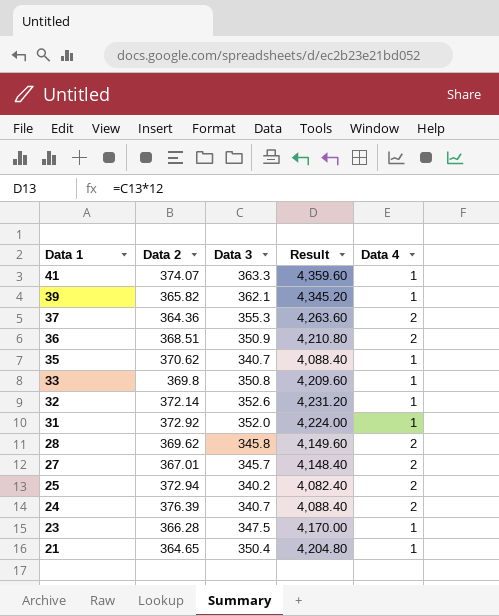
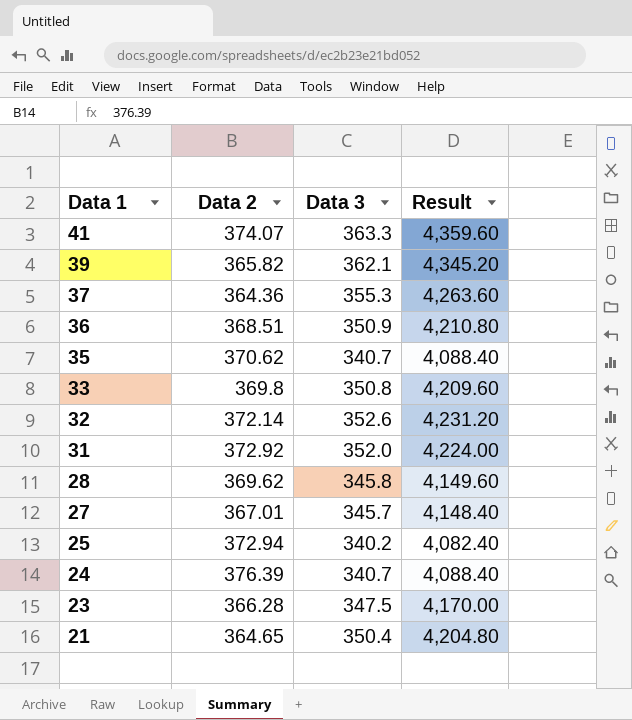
column Data 4 | position: 5 -> none

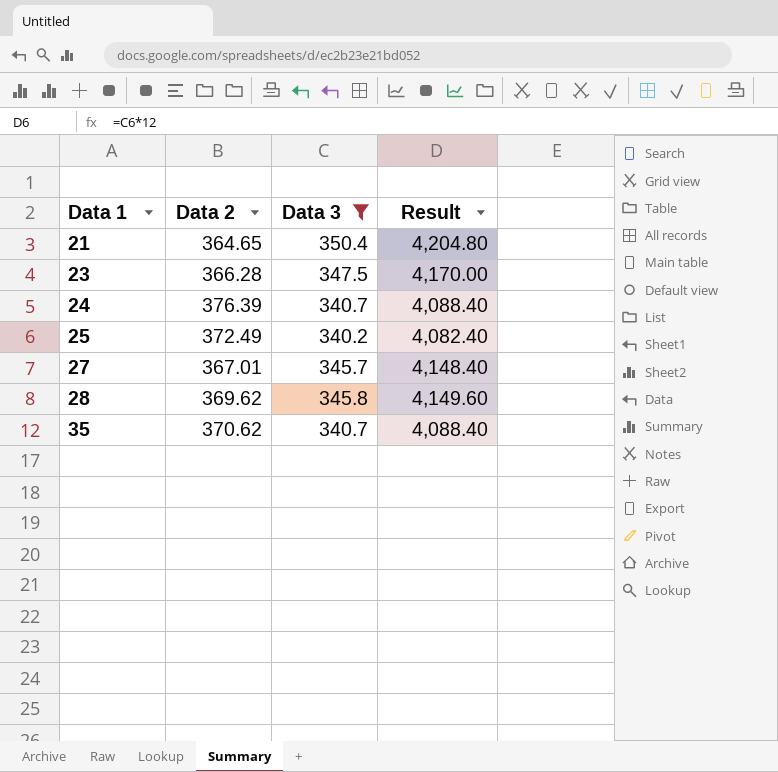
filter: none -> Data 3 <= 350.4
row order: Data 1 descending -> Data 1 ascending
25 | Data 2: 372.94 -> 372.49

